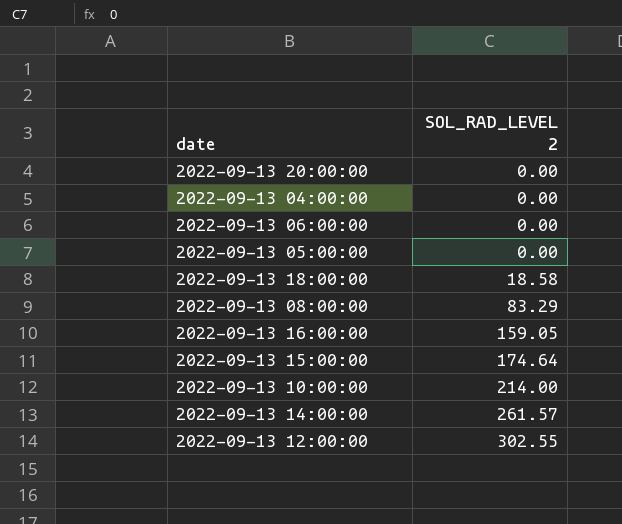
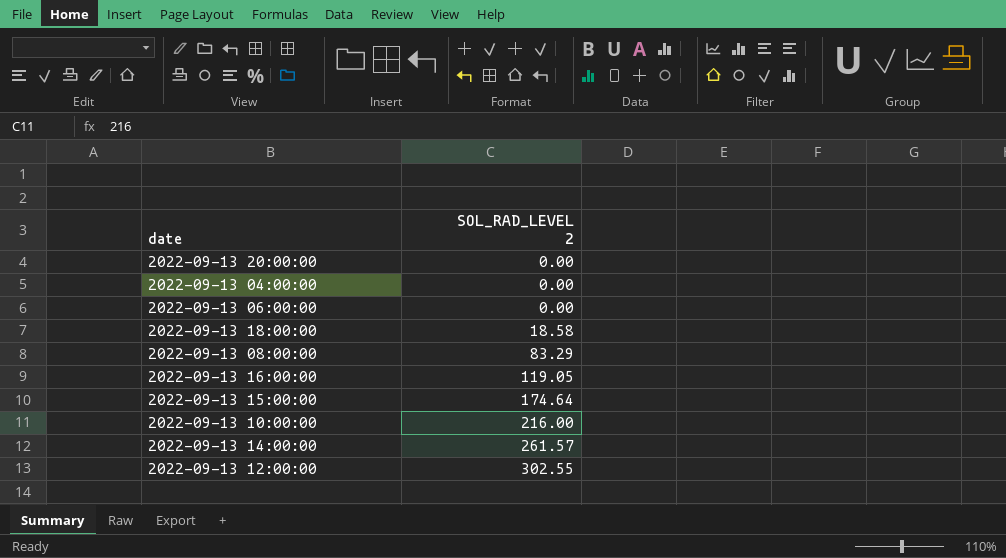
row 2022-09-13 05:00:00: 0.00 -> none
2022-09-13 16:00:00 | SOL_RAD_LEVEL 2: 159.05 -> 119.05
2022-09-13 10:00:00 | SOL_RAD_LEVEL 2: 214.00 -> 216.00

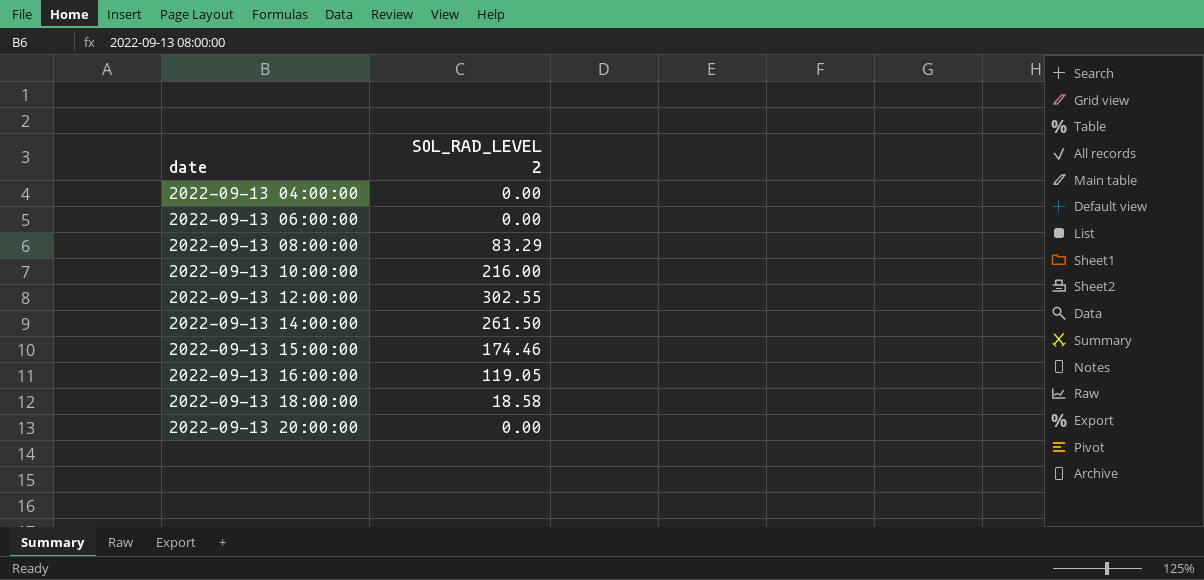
row order: SOL_RAD_LEVEL 2 ascending -> date ascending
2022-09-13 14:00:00 | SOL_RAD_LEVEL 2: 261.57 -> 261.50
2022-09-13 15:00:00 | SOL_RAD_LEVEL 2: 174.64 -> 174.46

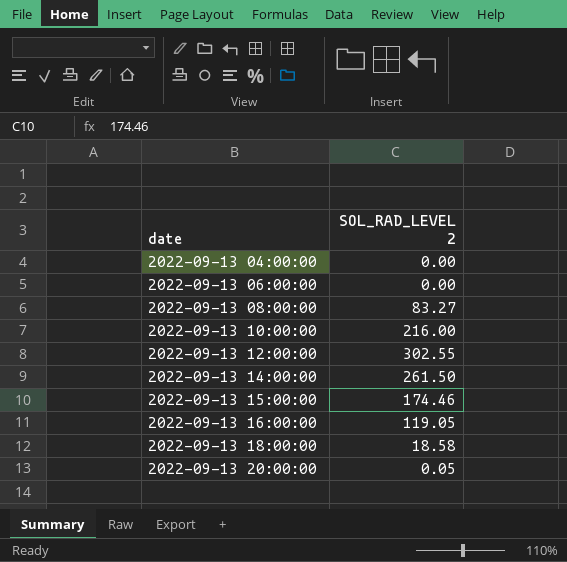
2022-09-13 08:00:00 | SOL_RAD_LEVEL 2: 83.29 -> 83.27
2022-09-13 20:00:00 | SOL_RAD_LEVEL 2: 0.00 -> 0.05

